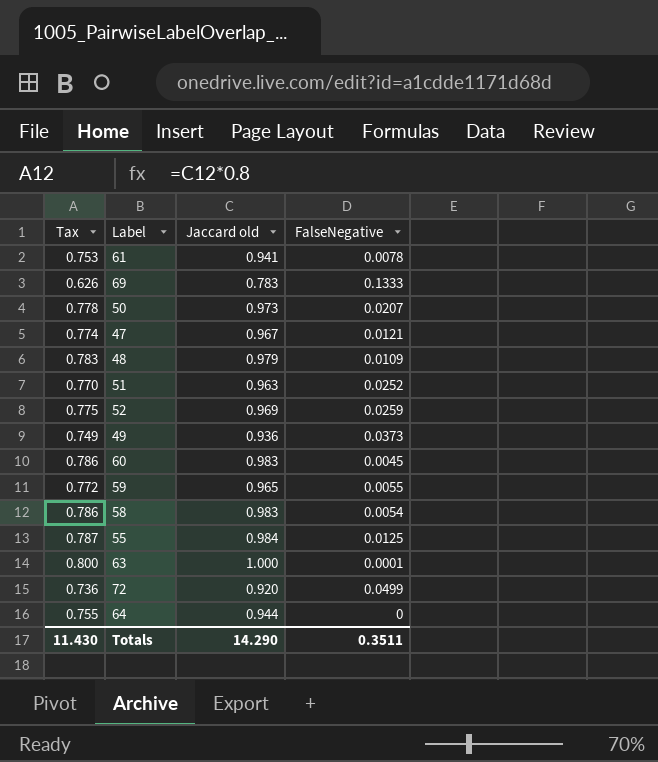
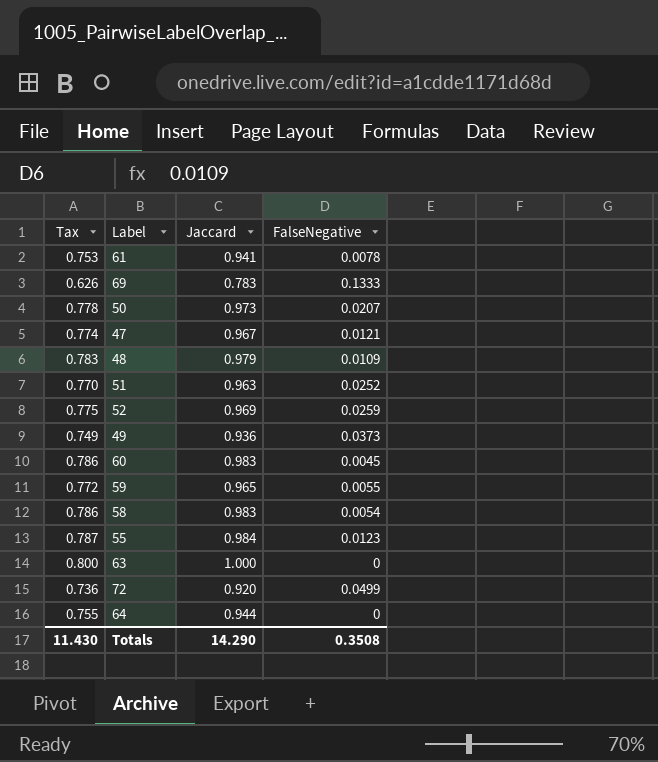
column name: Jaccard old -> Jaccard
55 | FalseNegative: 0.0125 -> 0.0123
63 | FalseNegative: 0.0001 -> 0
Totals | FalseNegative: 0.3511 -> 0.3508

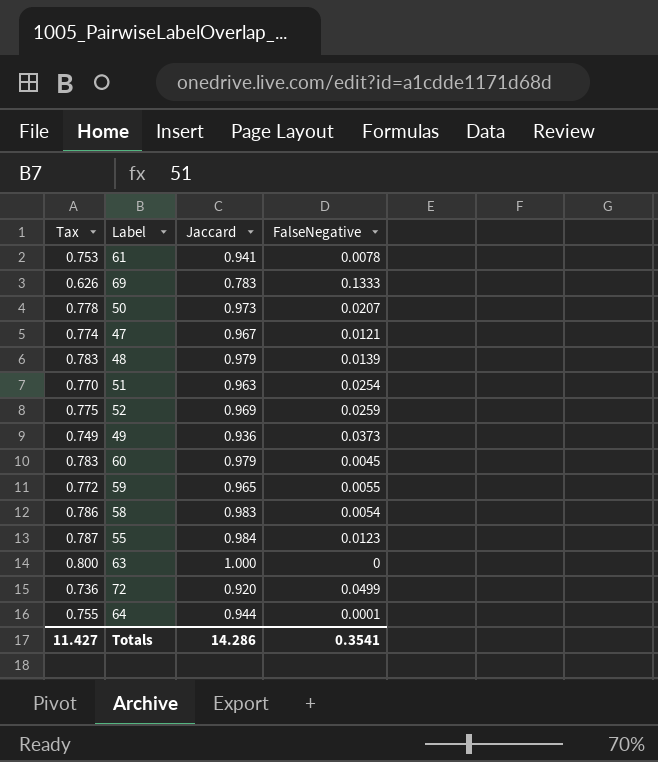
48 | FalseNegative: 0.0109 -> 0.0139
51 | FalseNegative: 0.0252 -> 0.0254
60 | Tax: 0.786 -> 0.783
60 | Jaccard: 0.983 -> 0.979
64 | FalseNegative: 0 -> 0.0001
Totals | Tax: 11.430 -> 11.427
Totals | Jaccard: 14.290 -> 14.286
Totals | FalseNegative: 0.3508 -> 0.3541

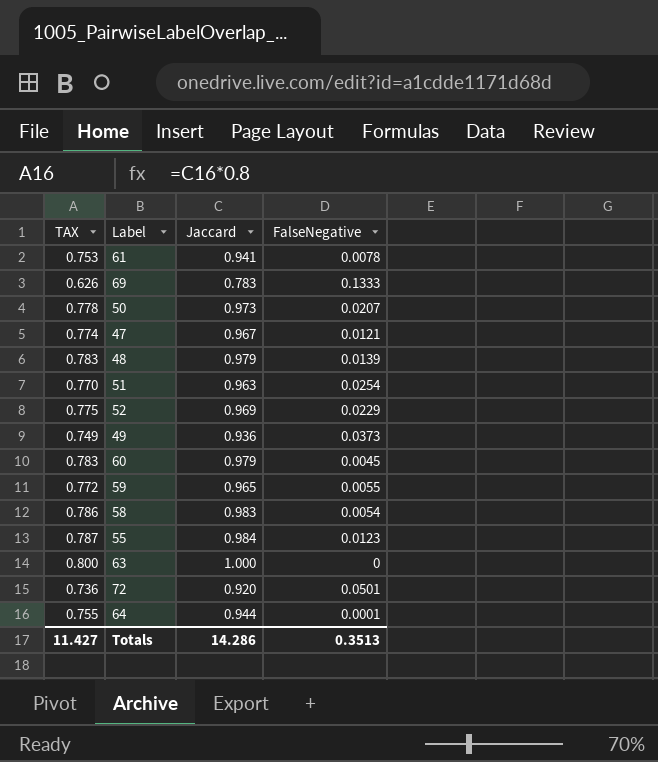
column name: Tax -> TAX
52 | FalseNegative: 0.0259 -> 0.0229
72 | FalseNegative: 0.0499 -> 0.0501
Totals | FalseNegative: 0.3541 -> 0.3513

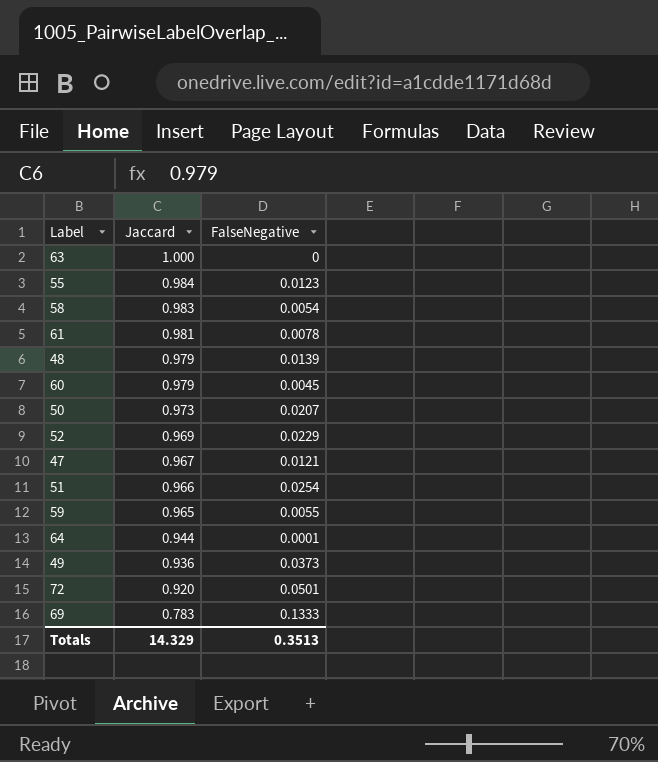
row order: none -> Jaccard descending
column TAX | formula: [Jaccard] * 0.8 -> none
61 | Jaccard: 0.941 -> 0.981
51 | Jaccard: 0.963 -> 0.966
Totals | Jaccard: 14.286 -> 14.329

